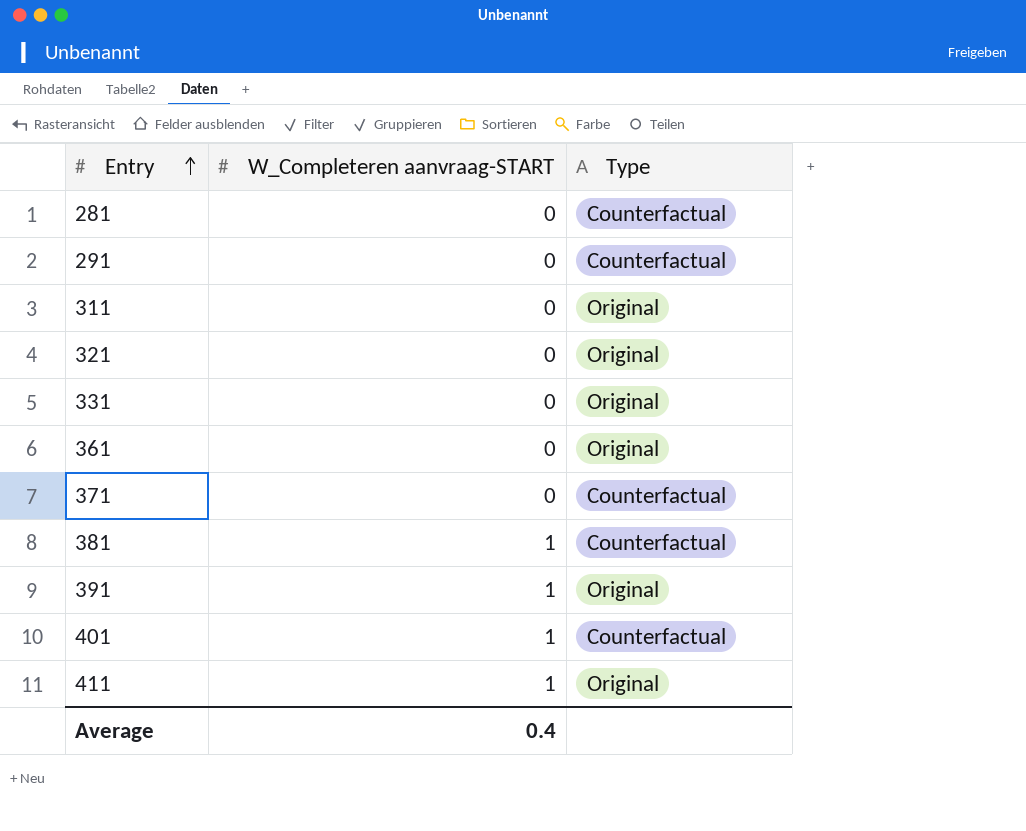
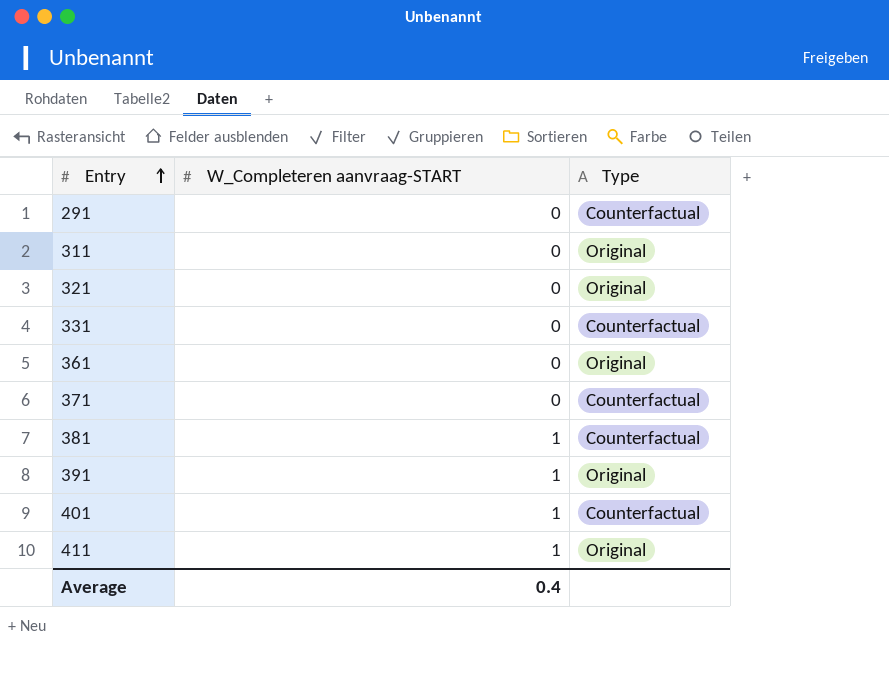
row 281: 0 | Counterfactual -> none
331 | Type: Original -> Counterfactual

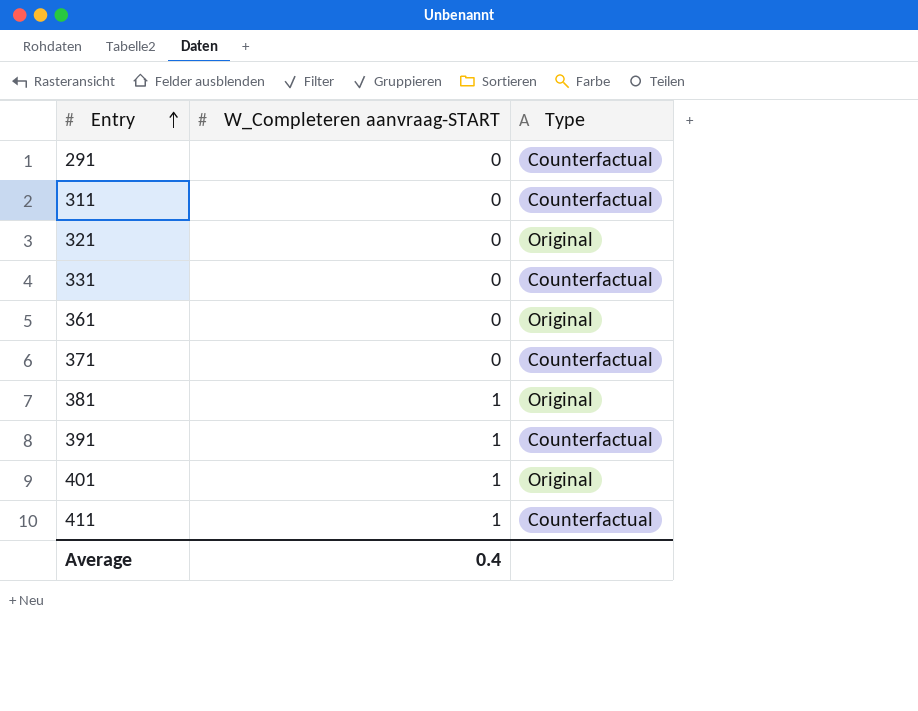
311 | Type: Original -> Counterfactual
381 | Type: Counterfactual -> Original
391 | Type: Original -> Counterfactual
401 | Type: Counterfactual -> Original
411 | Type: Original -> Counterfactual

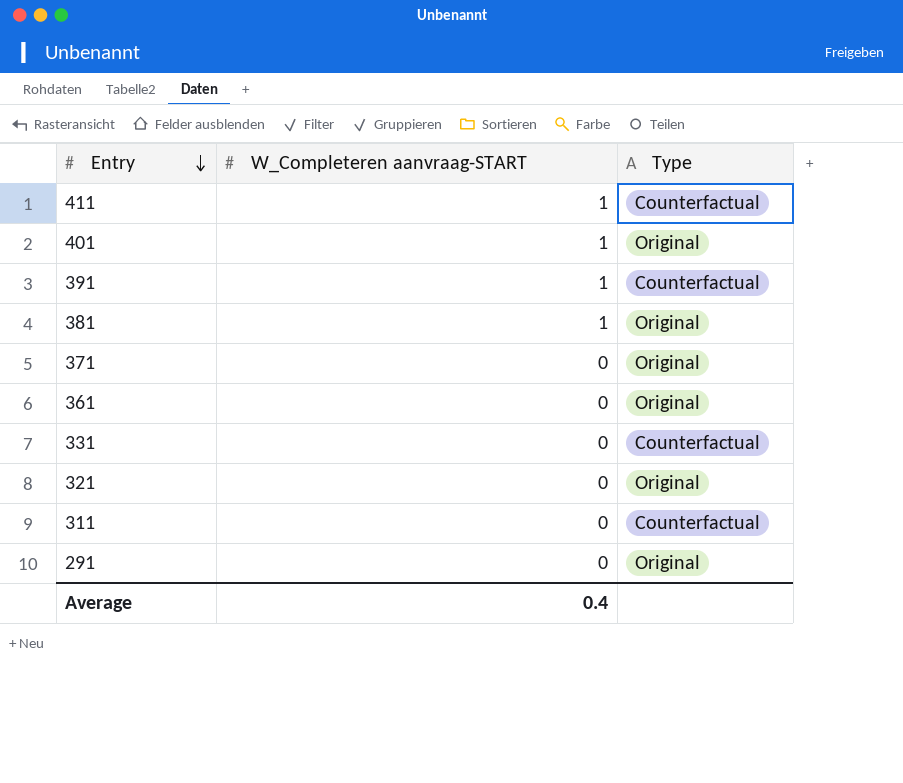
row order: Entry ascending -> Entry descending
371 | Type: Counterfactual -> Original
291 | Type: Counterfactual -> Original

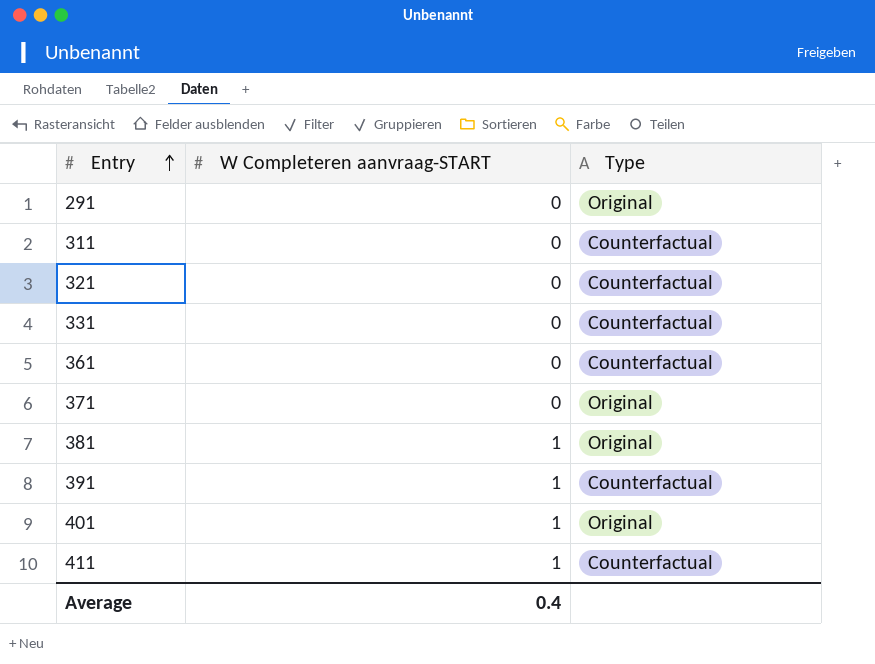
row order: Entry descending -> Entry ascending
column name: W_Completeren aanvraag-START -> W Completeren aanvraag-START
321 | Type: Original -> Counterfactual
361 | Type: Original -> Counterfactual

